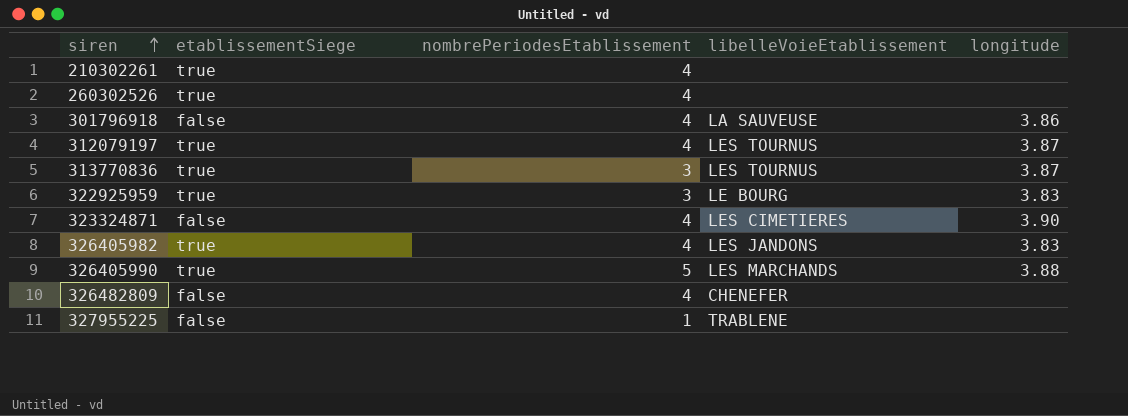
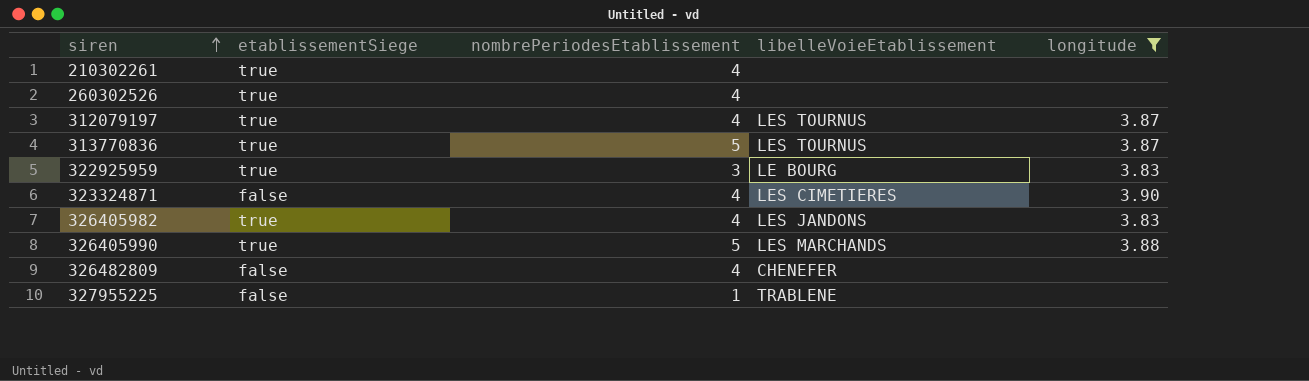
filter: none -> longitude != 3.86
313770836 | nombrePeriodesEtablissement: 3 -> 5

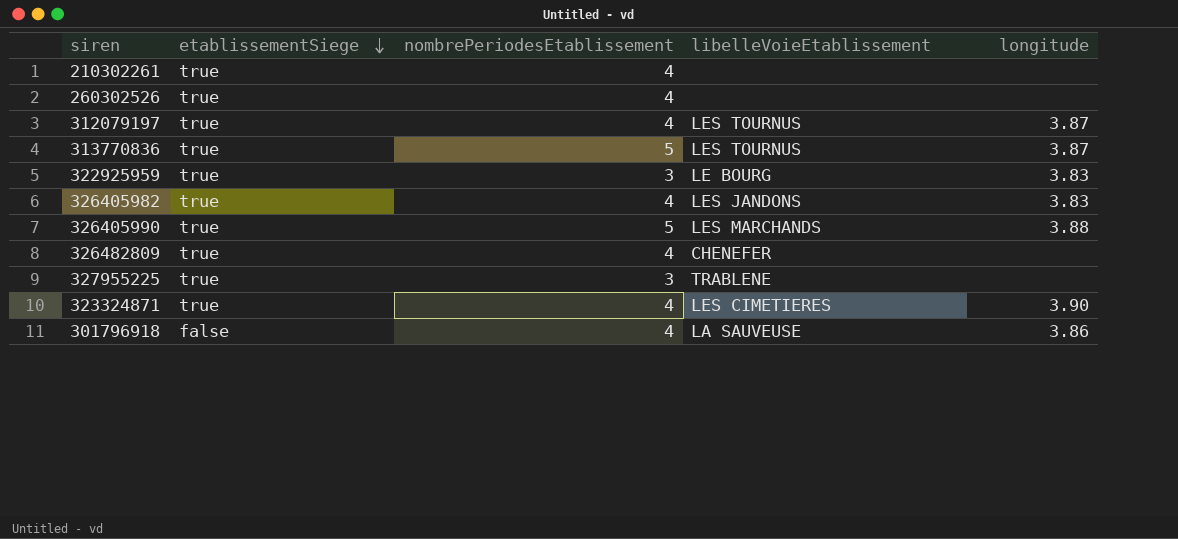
filter: longitude != 3.86 -> none
row order: siren ascending -> etablissementSiege descending
326482809 | etablissementSiege: false -> true
327955225 | etablissementSiege: false -> true
327955225 | nombrePeriodesEtablissement: 1 -> 3
323324871 | etablissementSiege: false -> true

